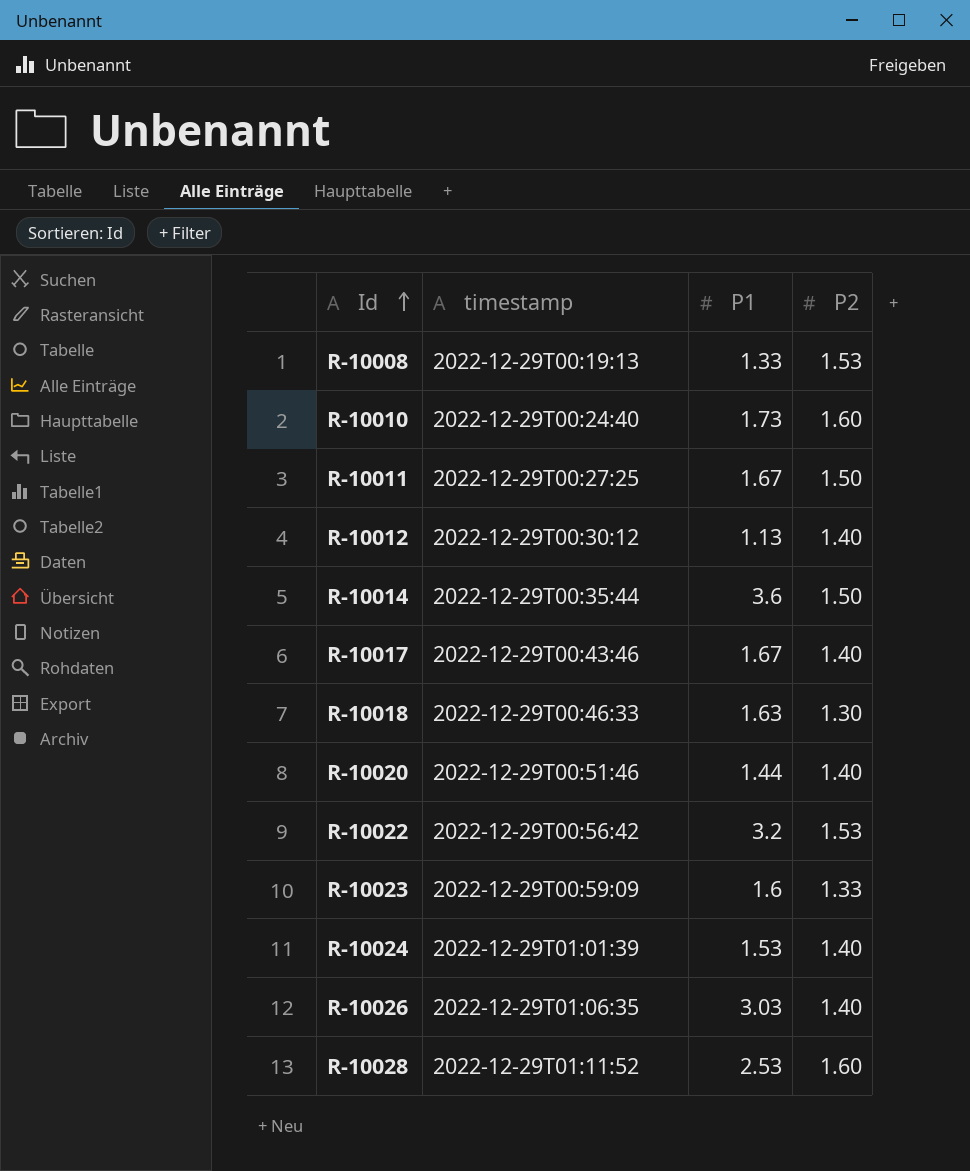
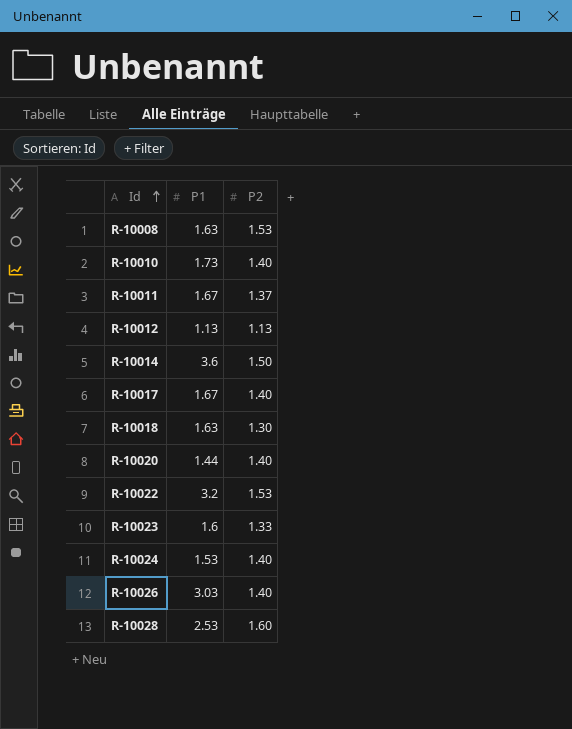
column timestamp | position: 2 -> none
R-10008 | P1: 1.33 -> 1.63
R-10010 | P2: 1.60 -> 1.40
R-10011 | P2: 1.50 -> 1.37
R-10012 | P2: 1.40 -> 1.13

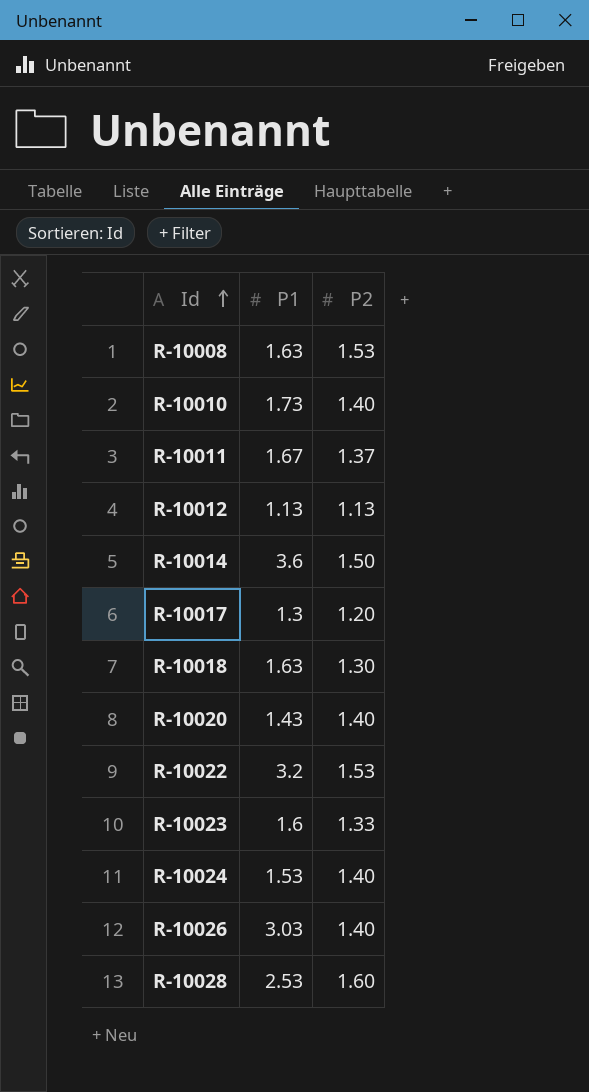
R-10017 | P1: 1.67 -> 1.3
R-10017 | P2: 1.40 -> 1.20
R-10020 | P1: 1.44 -> 1.43

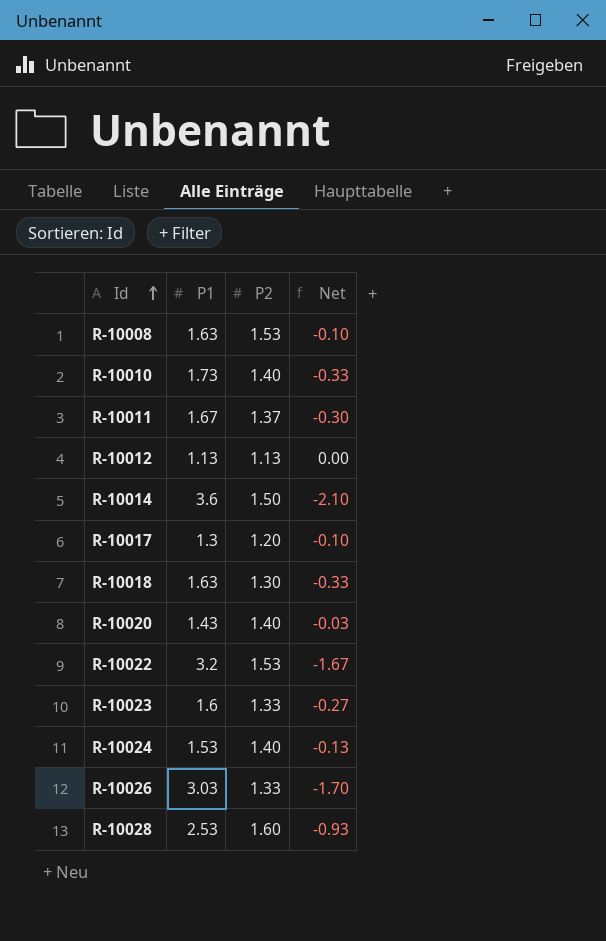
column Net | formula: none -> [P2] - [P1]
R-10026 | P2: 1.40 -> 1.33

